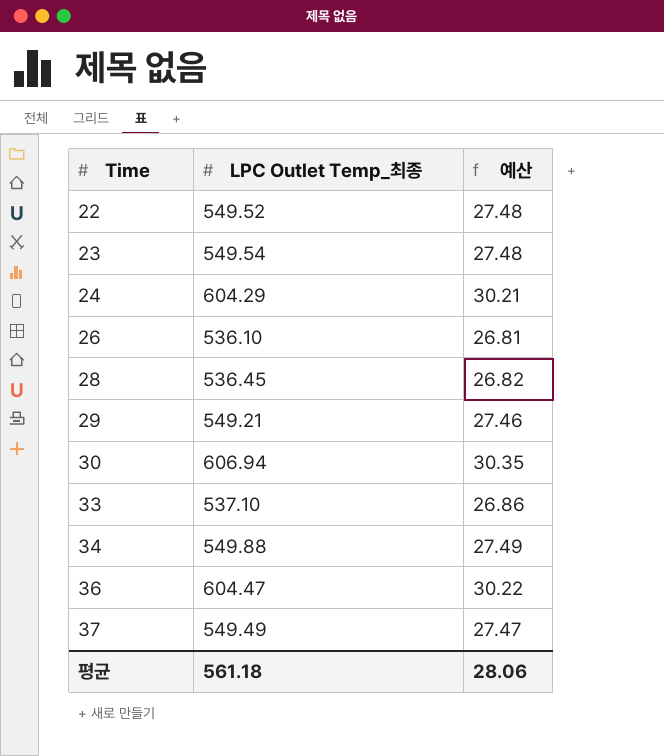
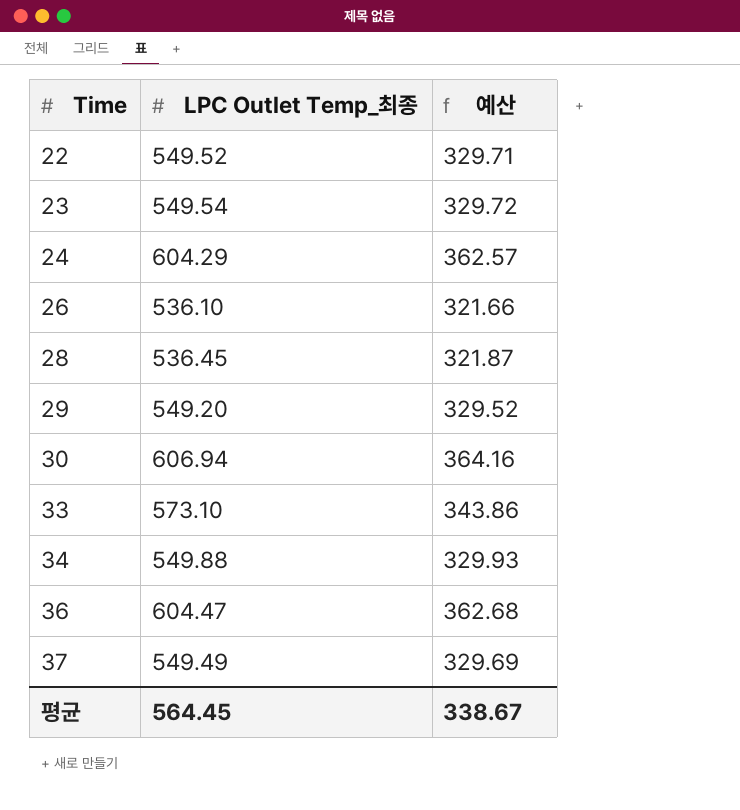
column 예산 | formula: [LPC Outlet Temp_최종] * 0.05 -> [LPC Outlet Temp_최종] * 0.6
29 | LPC Outlet Temp_최종: 549.21 -> 549.20
33 | LPC Outlet Temp_최종: 537.10 -> 573.10
평균 | LPC Outlet Temp_최종: 561.18 -> 564.45
평균 | 예산: 28.06 -> 338.67

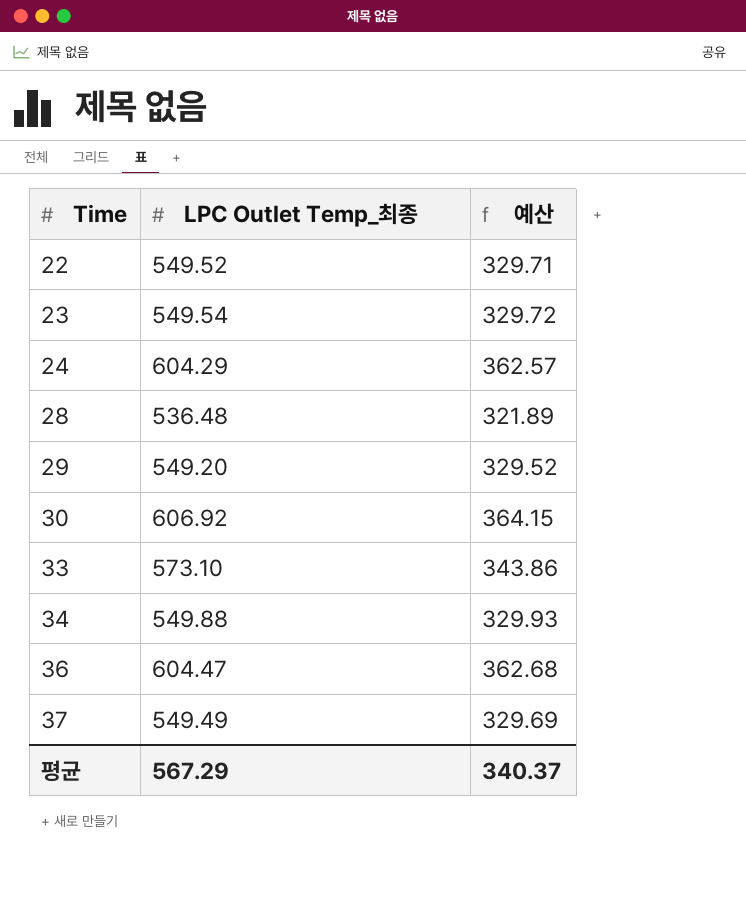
row 26: 536.10 | 321.66 -> none
28 | LPC Outlet Temp_최종: 536.45 -> 536.48
28 | 예산: 321.87 -> 321.89
30 | LPC Outlet Temp_최종: 606.94 -> 606.92
30 | 예산: 364.16 -> 364.15
평균 | LPC Outlet Temp_최종: 564.45 -> 567.29
평균 | 예산: 338.67 -> 340.37

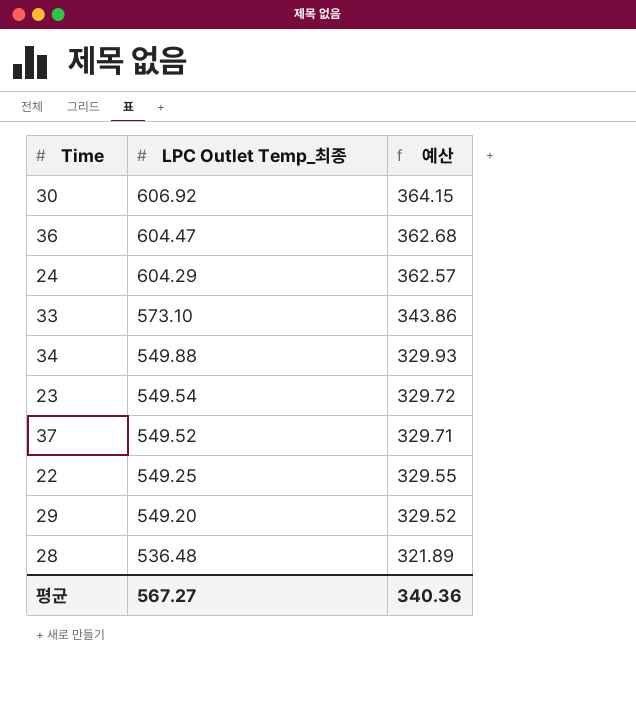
row order: Time ascending -> LPC Outlet Temp_최종 descending
37 | LPC Outlet Temp_최종: 549.49 -> 549.52
37 | 예산: 329.69 -> 329.71
22 | LPC Outlet Temp_최종: 549.52 -> 549.25
22 | 예산: 329.71 -> 329.55
평균 | LPC Outlet Temp_최종: 567.29 -> 567.27
평균 | 예산: 340.37 -> 340.36

